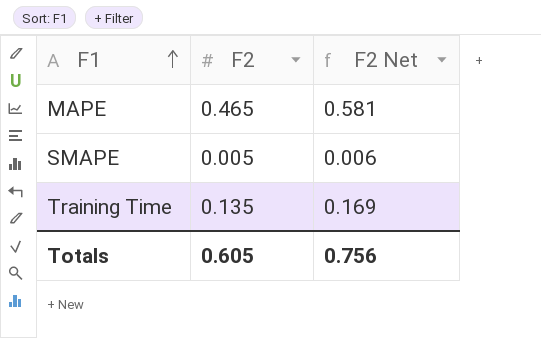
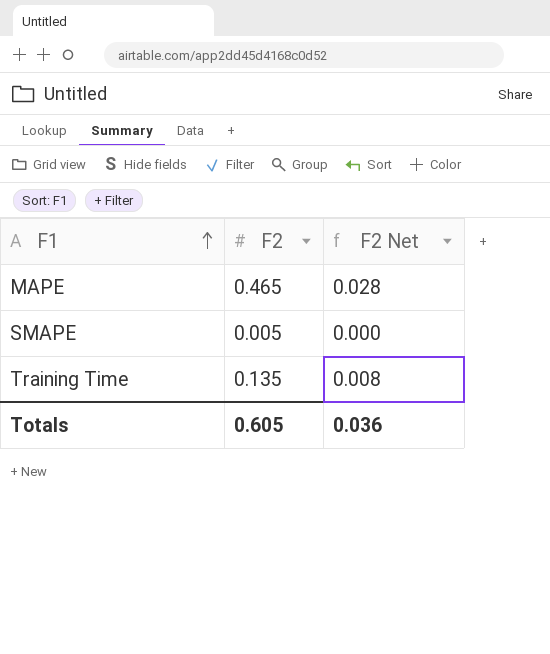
column F2 Net | formula: [F2] * 1.25 -> [F2] * 0.06
Totals | F2 Net: 0.756 -> 0.036

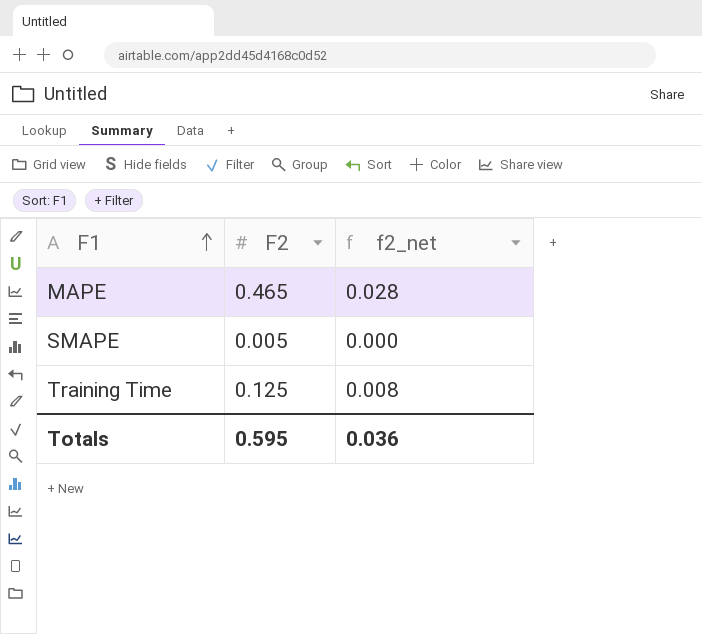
column name: F2 Net -> f2_net
Training Time | F2: 0.135 -> 0.125
Totals | F2: 0.605 -> 0.595

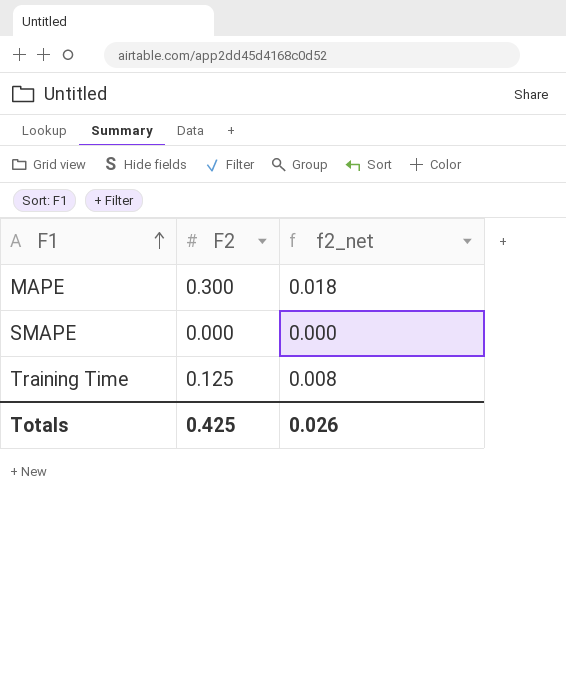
MAPE | F2: 0.465 -> 0.300
MAPE | f2_net: 0.028 -> 0.018
SMAPE | F2: 0.005 -> 0.000
Totals | F2: 0.595 -> 0.425
Totals | f2_net: 0.036 -> 0.026

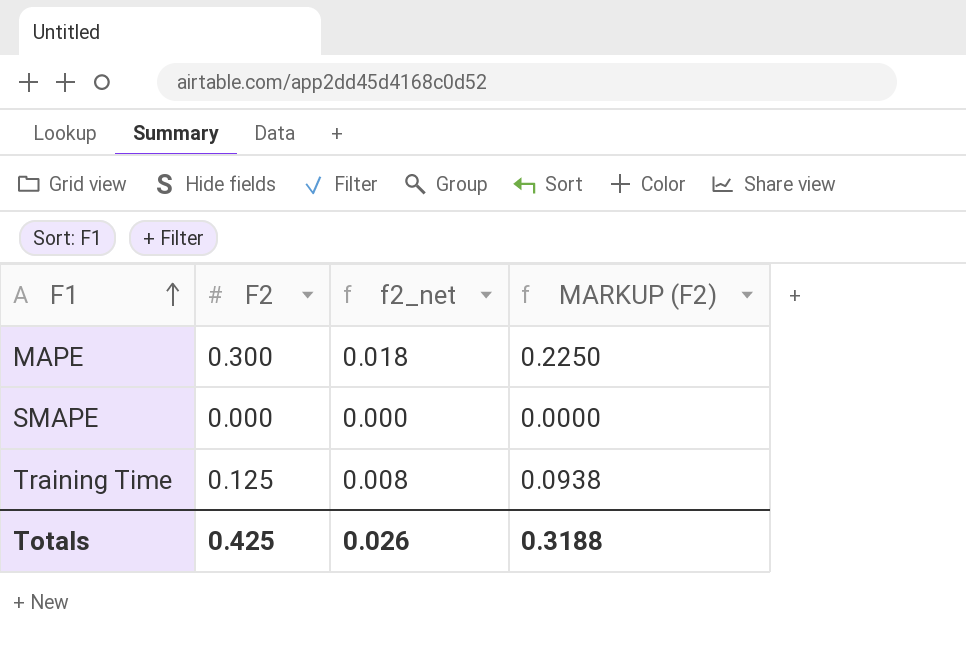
column MARKUP (F2) | formula: none -> [F2] * 0.75

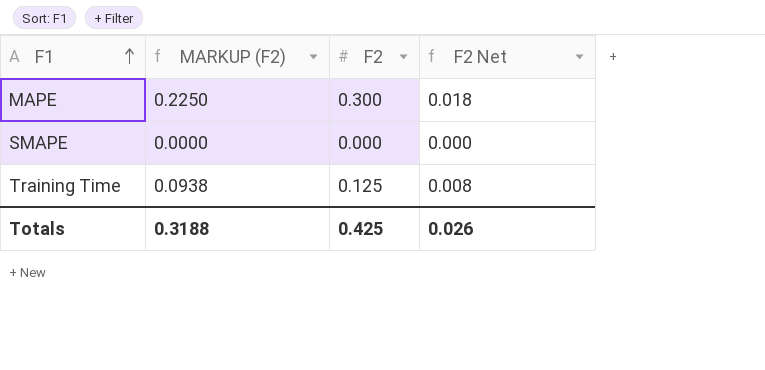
column MARKUP (F2) | position: 4 -> 2
column name: f2_net -> F2 Net

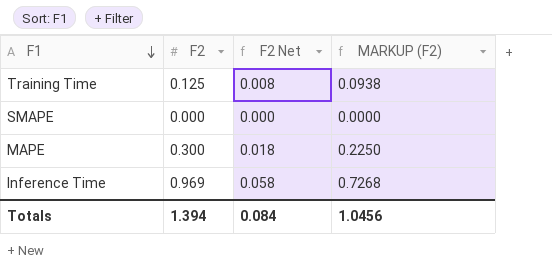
row order: F1 ascending -> F1 descending
column MARKUP (F2) | position: 2 -> 4
row Inference Time: none -> 0.969 | 0.058 | 0.7268
Totals | F2: 0.425 -> 1.394
Totals | F2 Net: 0.026 -> 0.084
Totals | MARKUP (F2): 0.3188 -> 1.0456

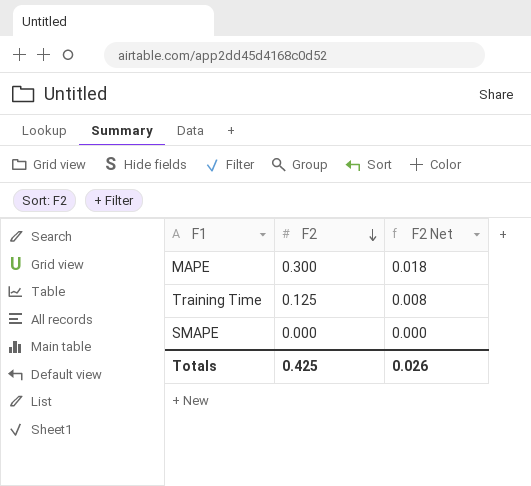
row order: F1 descending -> F2 descending
column MARKUP (F2) | formula: [F2] * 0.75 -> none
row Inference Time: 0.969 | 0.058 | 0.7268 -> none
Totals | F2: 1.394 -> 0.425
Totals | F2 Net: 0.084 -> 0.026

